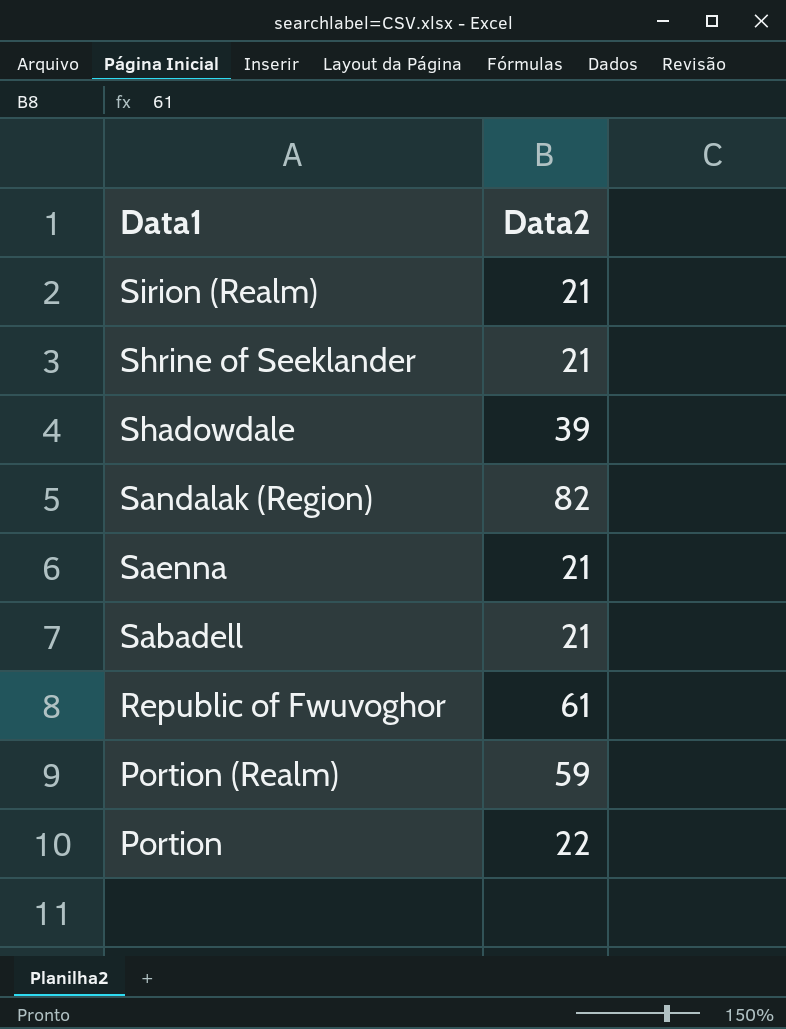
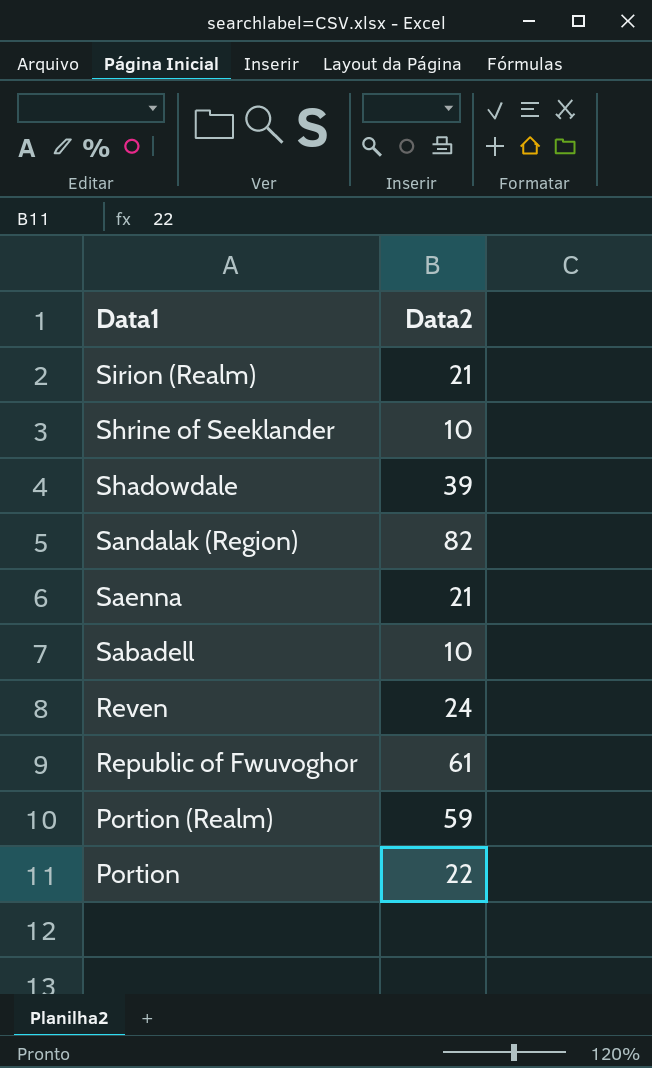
Shrine of Seeklander | Data2: 21 -> 10
Sabadell | Data2: 21 -> 10
row Reven: none -> 24

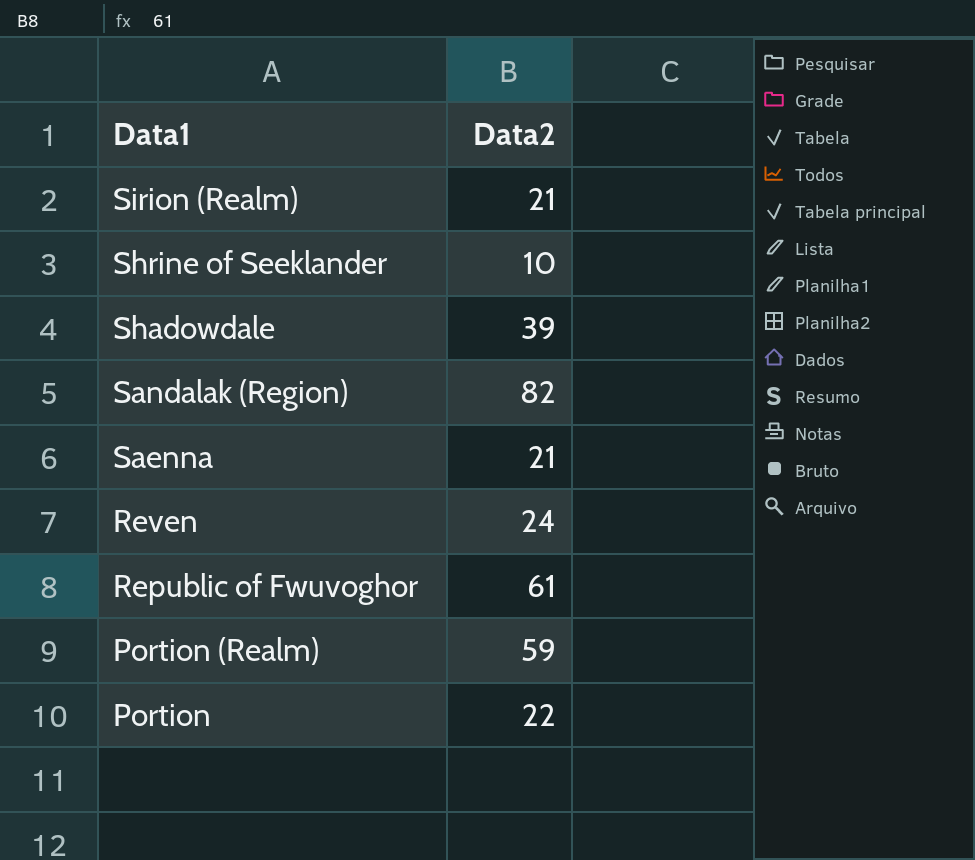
row Sabadell: 10 -> none

